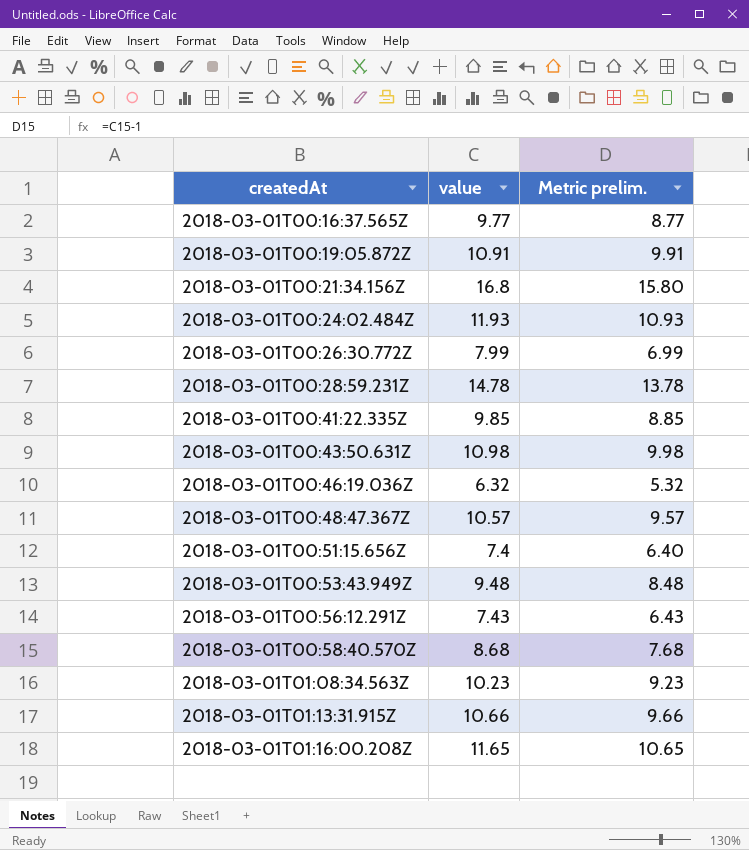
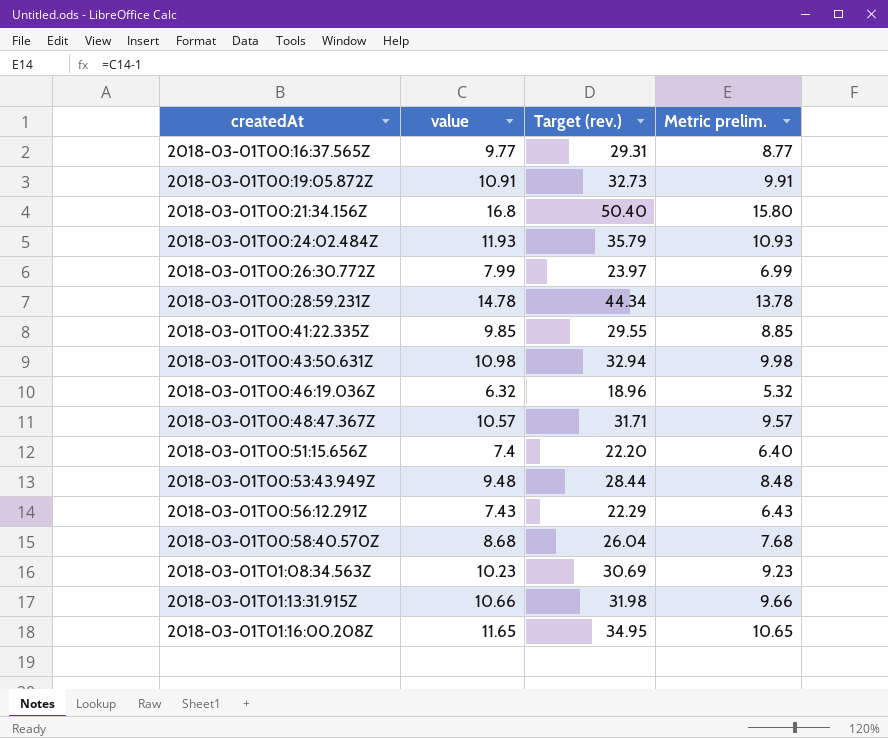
column Target (rev.) | formula: none -> [value] * 3

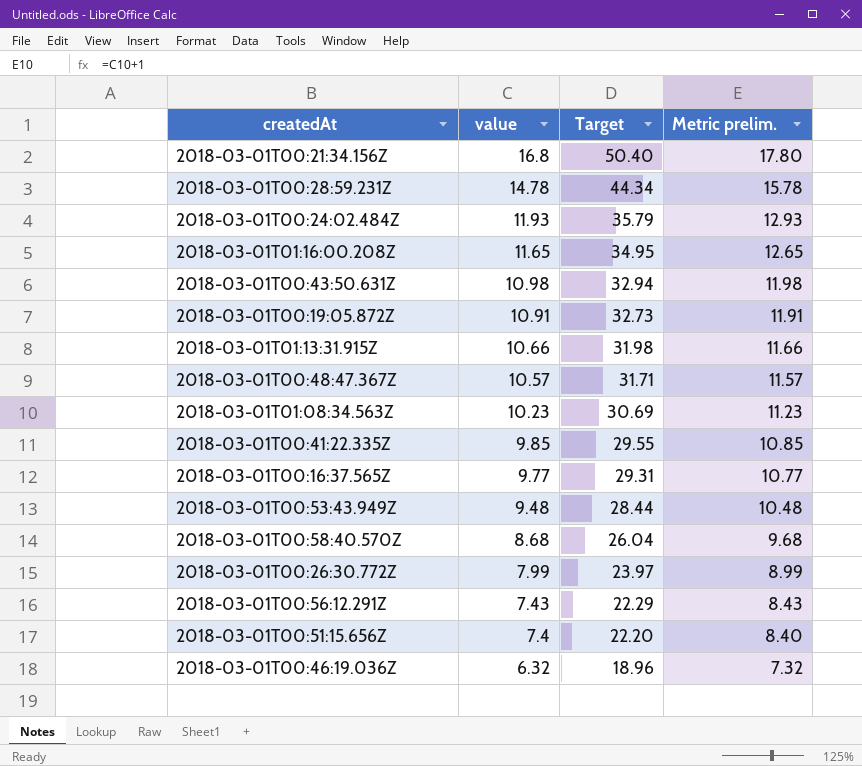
row order: createdAt ascending -> value descending
column name: Target (rev.) -> Target
column Metric prelim. | formula: [value] - 1 -> [value] + 1

